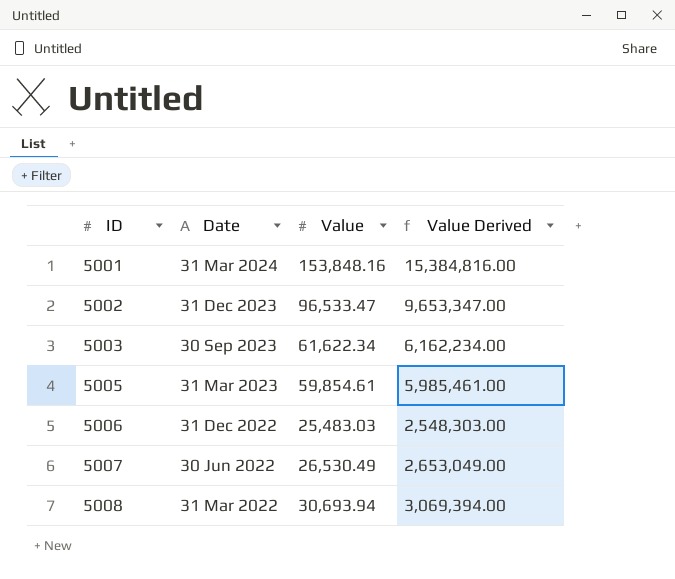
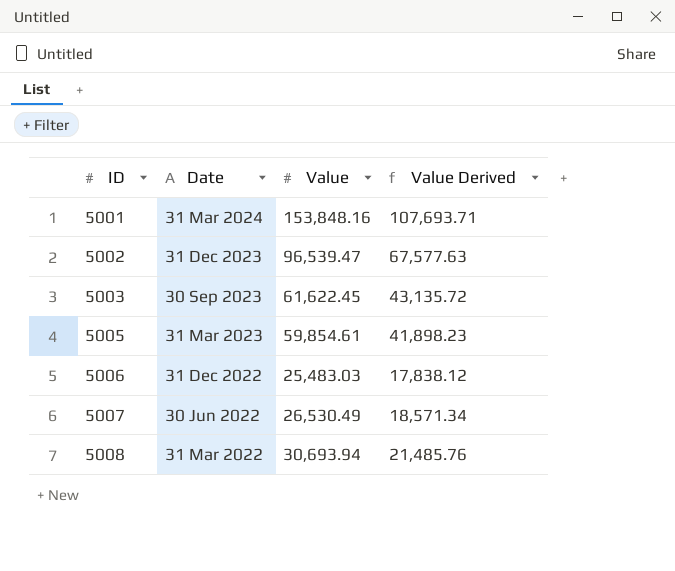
column Value Derived | formula: [Value] * 100 -> [Value] * 0.7
5002 | Value: 96,533.47 -> 96,539.47
5003 | Value: 61,622.34 -> 61,622.45

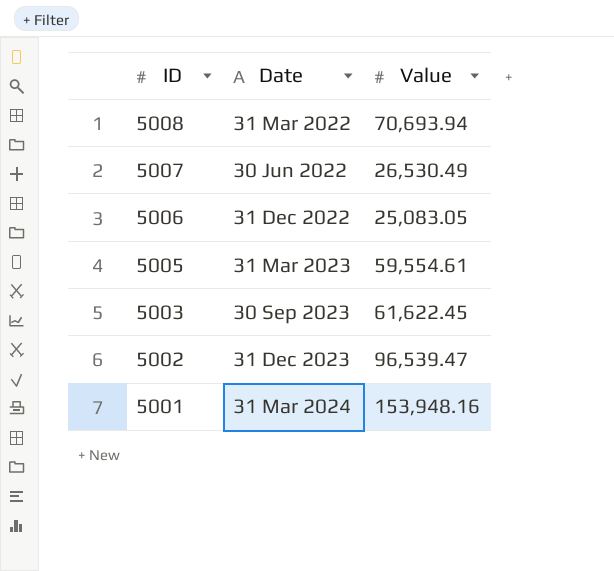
row order: ID ascending -> ID descending
column Value Derived | formula: [Value] * 0.7 -> none
5008 | Value: 30,693.94 -> 70,693.94
5006 | Value: 25,483.03 -> 25,083.05
5005 | Value: 59,854.61 -> 59,554.61
5001 | Value: 153,848.16 -> 153,948.16

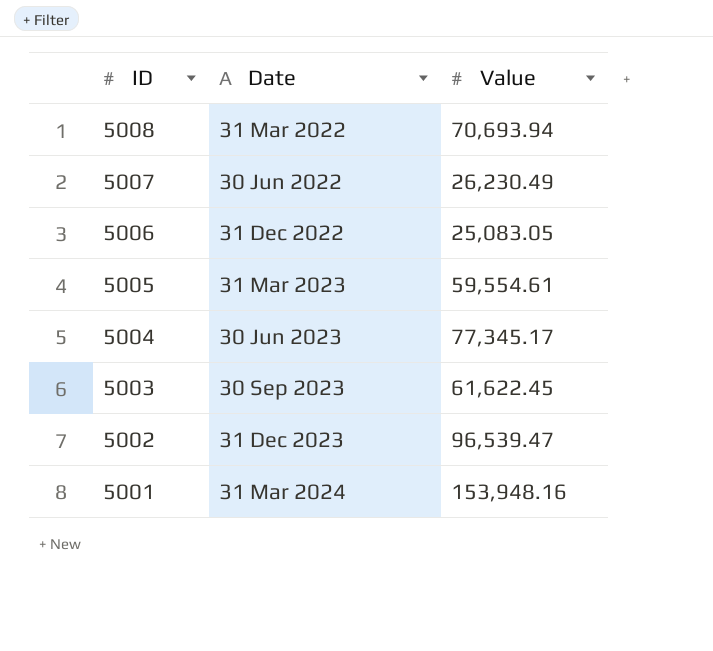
5007 | Value: 26,530.49 -> 26,230.49
row 5004: none -> 30 Jun 2023 | 77,345.17

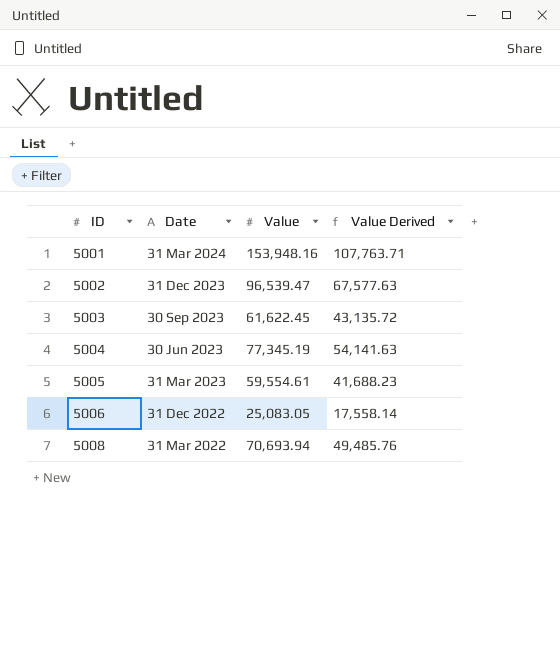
row order: ID descending -> ID ascending
column Value Derived | formula: none -> [Value] * 0.7
row 5007: 30 Jun 2022 | 26,230.49 -> none
5004 | Value: 77,345.17 -> 77,345.19

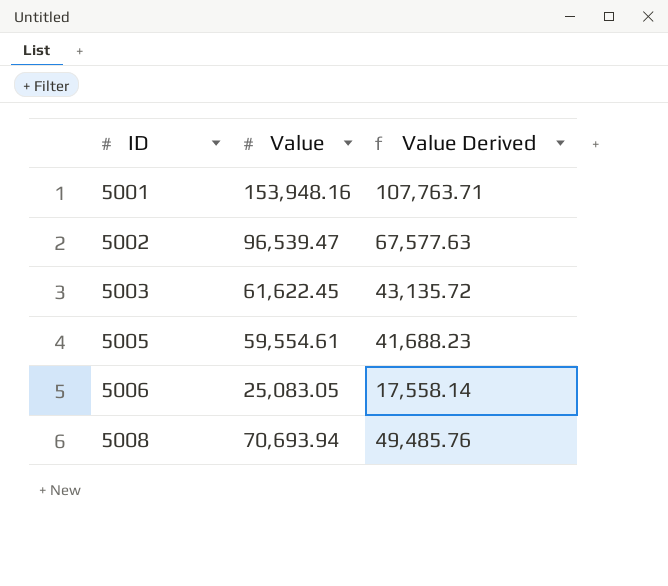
column Date | position: 2 -> none
row 5004: 30 Jun 2023 | 77,345.19 | 54,141.63 -> none

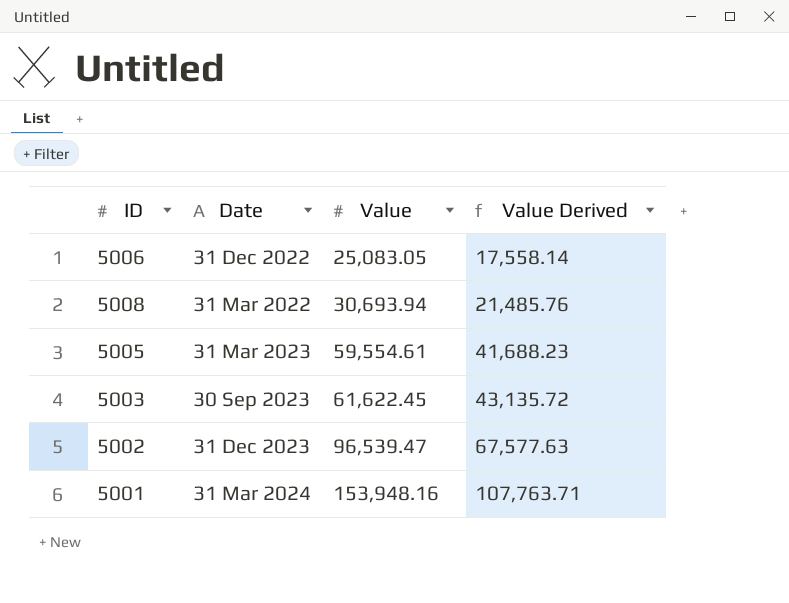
row order: ID ascending -> Value ascending
column Date | position: none -> 2
5008 | Value: 70,693.94 -> 30,693.94
5008 | Value Derived: 49,485.76 -> 21,485.76

